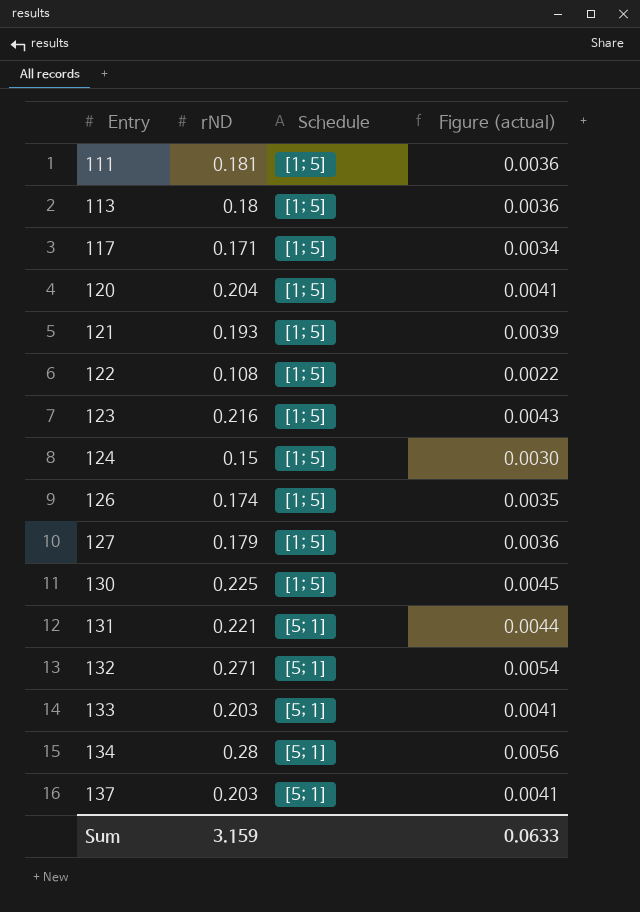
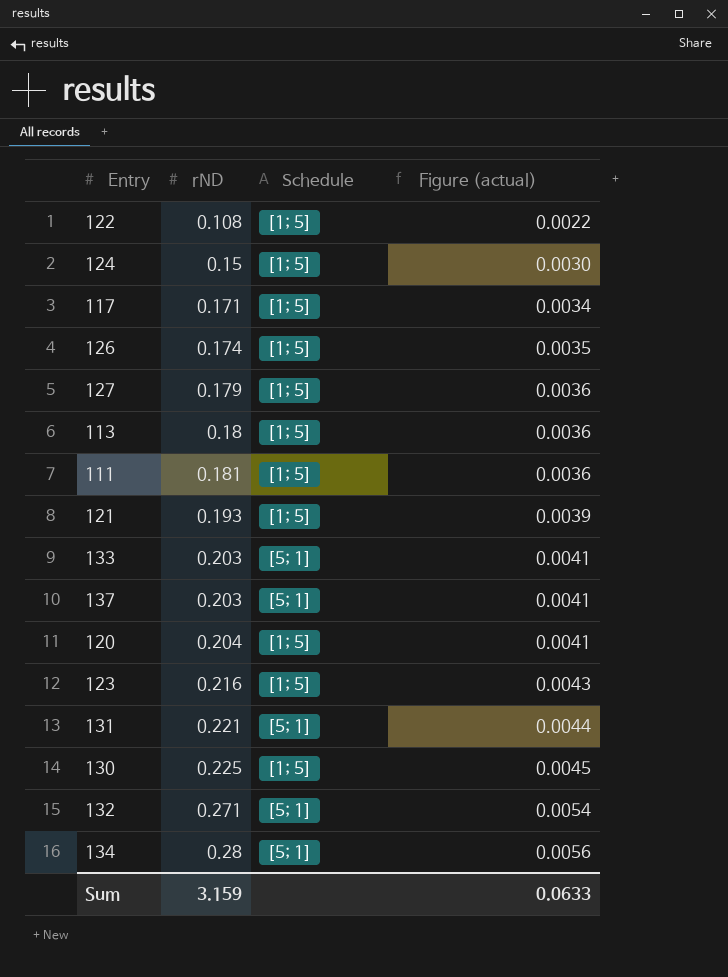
row order: Entry ascending -> rND ascending

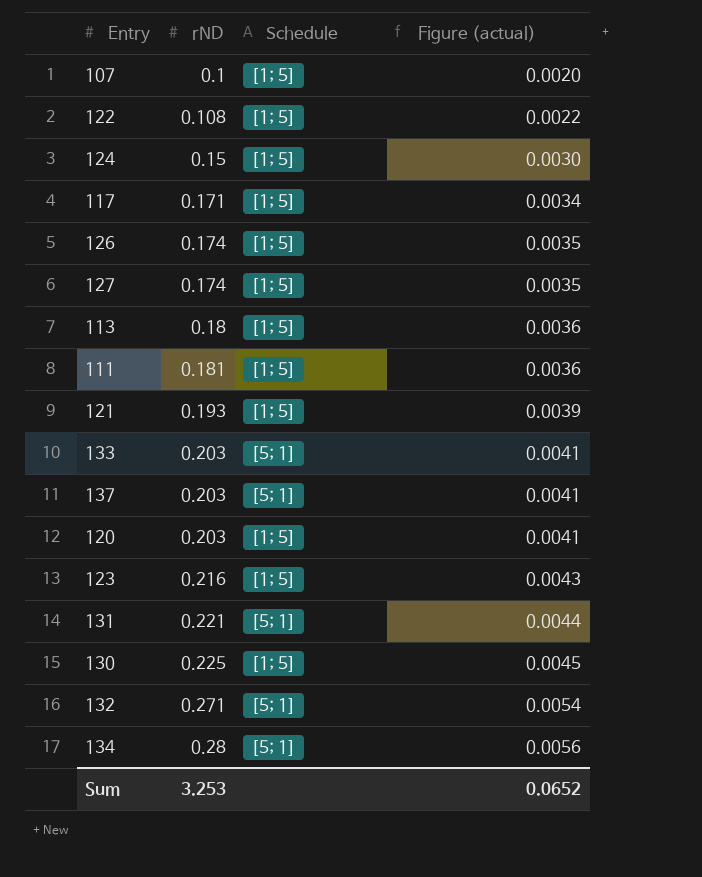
row 107: none -> 0.1 | [1; 5] | 0.0020
127 | rND: 0.179 -> 0.174
127 | Figure (actual): 0.0036 -> 0.0035
120 | rND: 0.204 -> 0.203
Sum | rND: 3.159 -> 3.253
Sum | Figure (actual): 0.0633 -> 0.0652

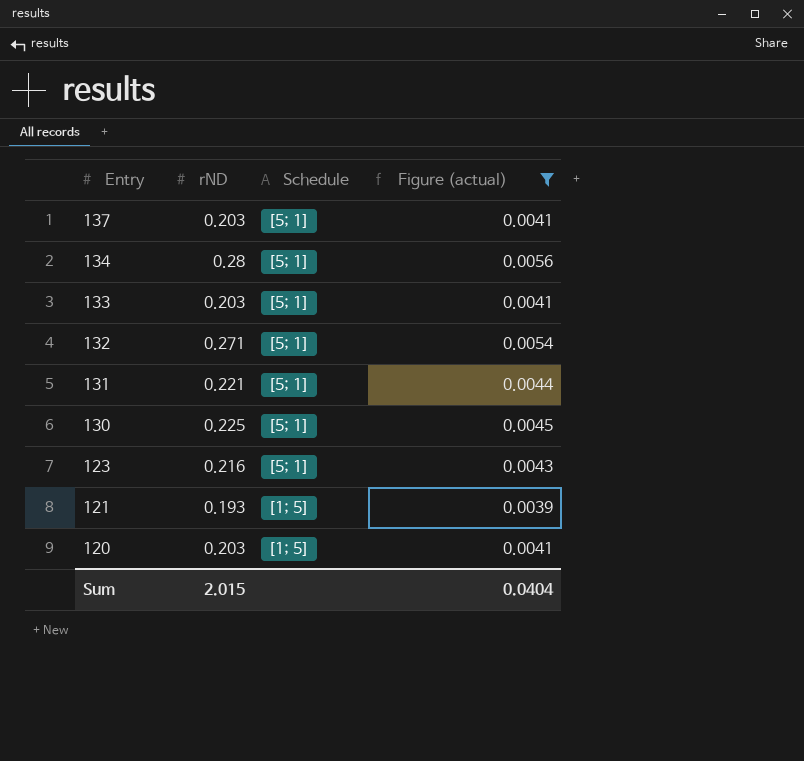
filter: none -> Figure (actual) >= 0.0039
row order: rND ascending -> Entry descending
130 | Schedule: [1; 5] -> [5; 1]
123 | Schedule: [1; 5] -> [5; 1]
Sum | rND: 3.253 -> 2.015
Sum | Figure (actual): 0.0652 -> 0.0404

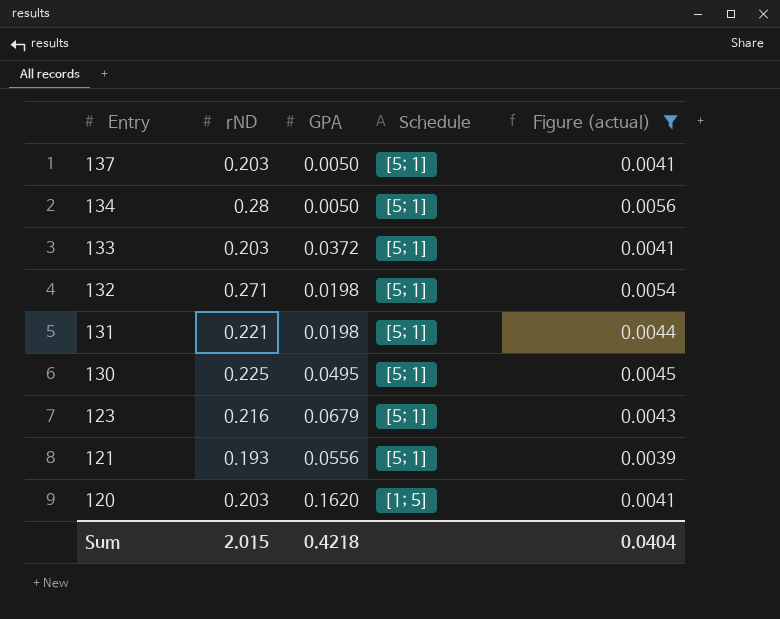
column GPA | position: none -> 3
121 | Schedule: [1; 5] -> [5; 1]

